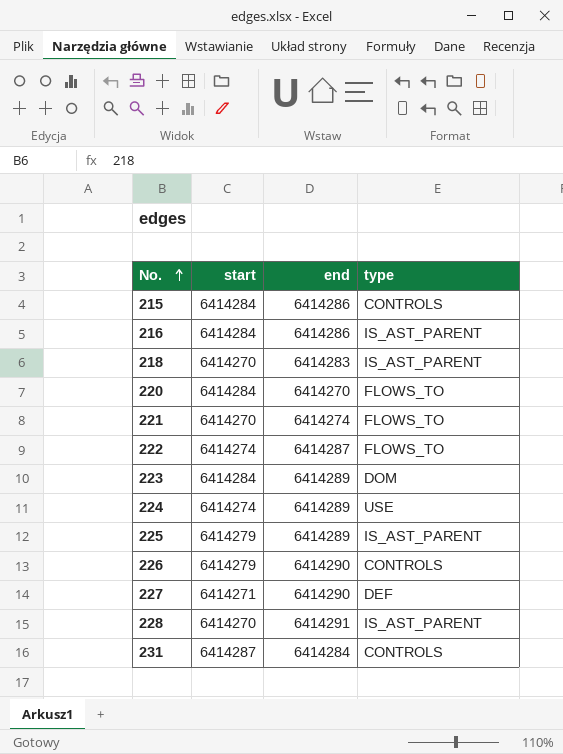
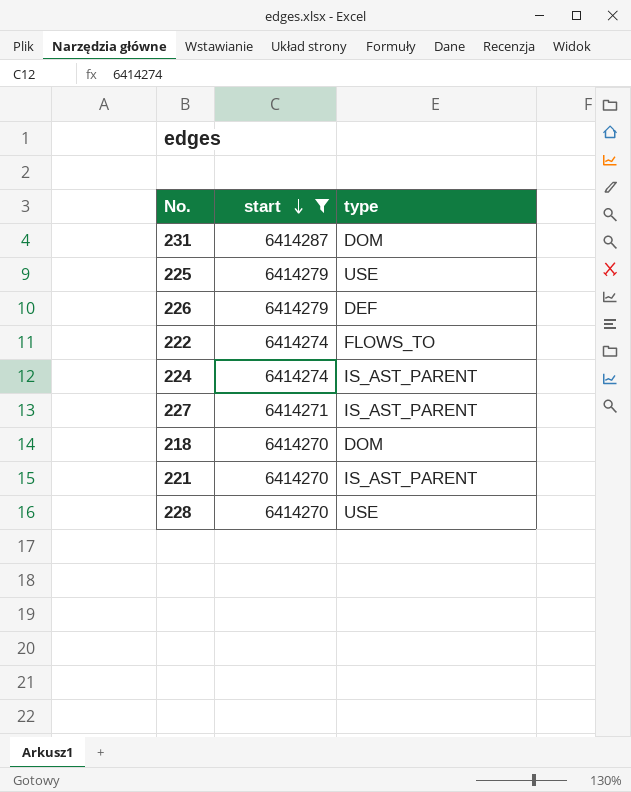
filter: none -> start != 6414284
row order: No. ascending -> start descending
column end | position: 3 -> none
231 | type: CONTROLS -> DOM
225 | type: IS_AST_PARENT -> USE
226 | type: CONTROLS -> DEF
224 | type: USE -> IS_AST_PARENT
227 | type: DEF -> IS_AST_PARENT
218 | type: IS_AST_PARENT -> DOM
221 | type: FLOWS_TO -> IS_AST_PARENT
228 | type: IS_AST_PARENT -> USE

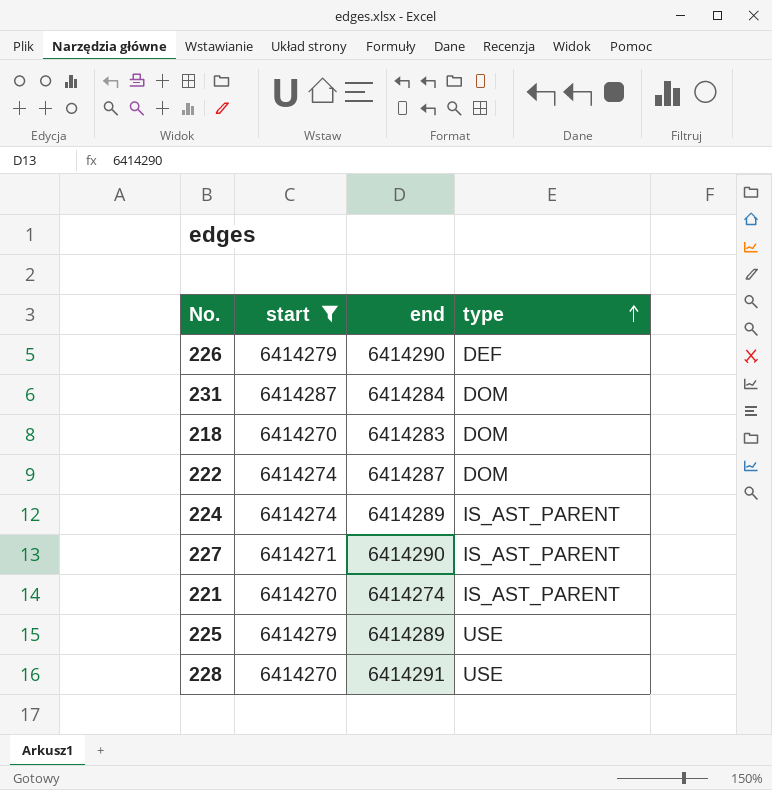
row order: start descending -> type ascending
column end | position: none -> 3
222 | type: FLOWS_TO -> DOM

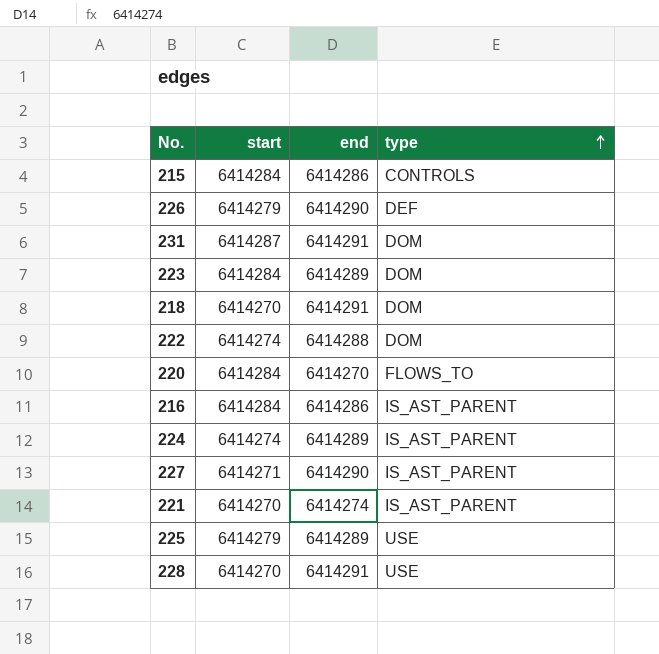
filter: start != 6414284 -> none
231 | end: 6414284 -> 6414291
218 | end: 6414283 -> 6414291
222 | end: 6414287 -> 6414288

